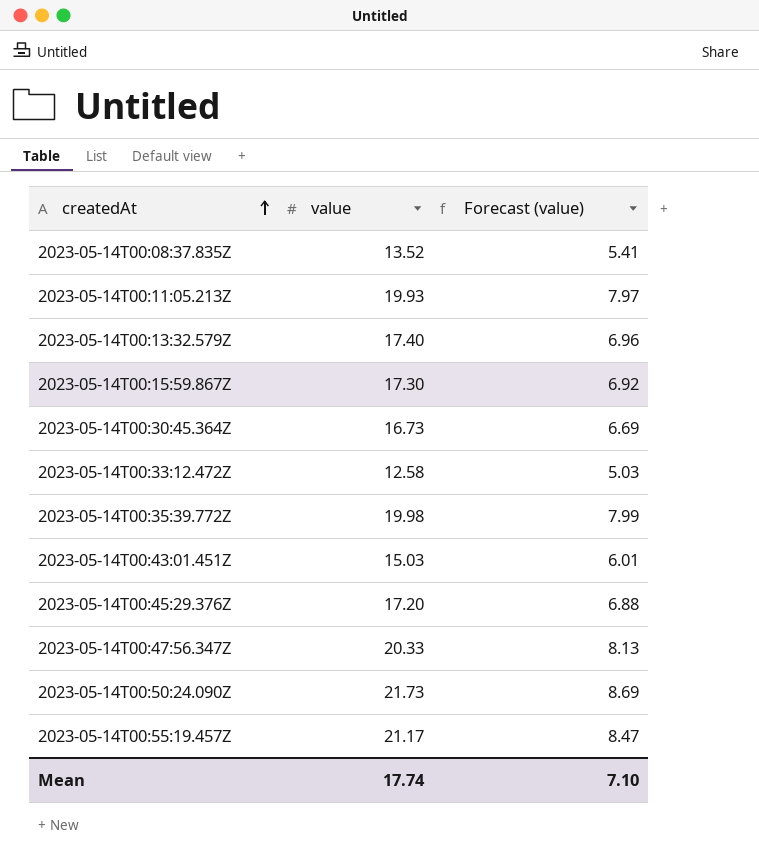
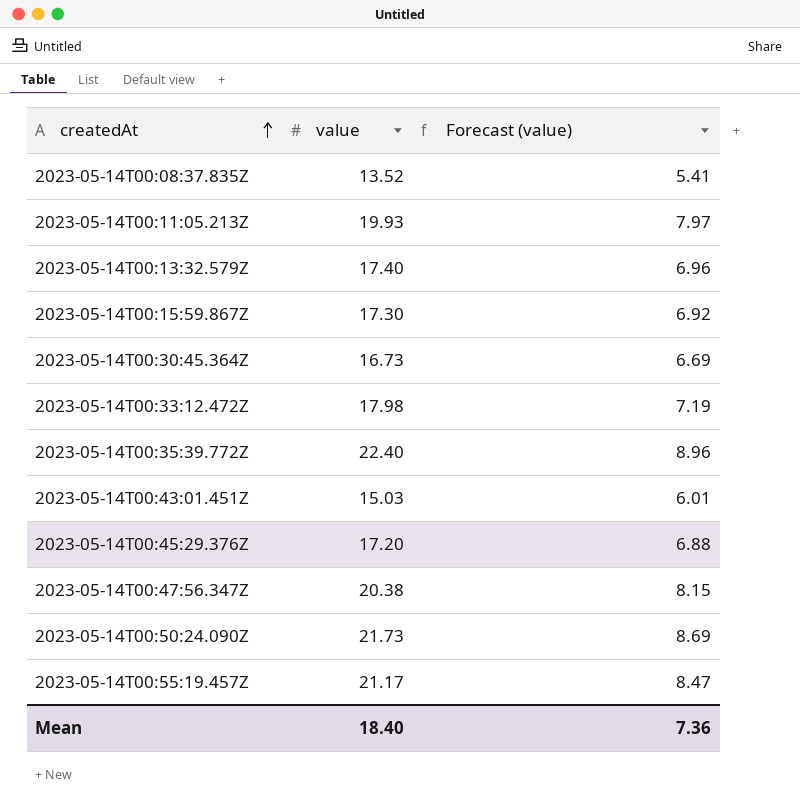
2023-05-14T00:33:12.472Z | value: 12.58 -> 17.98
2023-05-14T00:33:12.472Z | Forecast (value): 5.03 -> 7.19
2023-05-14T00:35:39.772Z | value: 19.98 -> 22.40
2023-05-14T00:35:39.772Z | Forecast (value): 7.99 -> 8.96
2023-05-14T00:47:56.347Z | value: 20.33 -> 20.38
2023-05-14T00:47:56.347Z | Forecast (value): 8.13 -> 8.15
Mean | value: 17.74 -> 18.40
Mean | Forecast (value): 7.10 -> 7.36

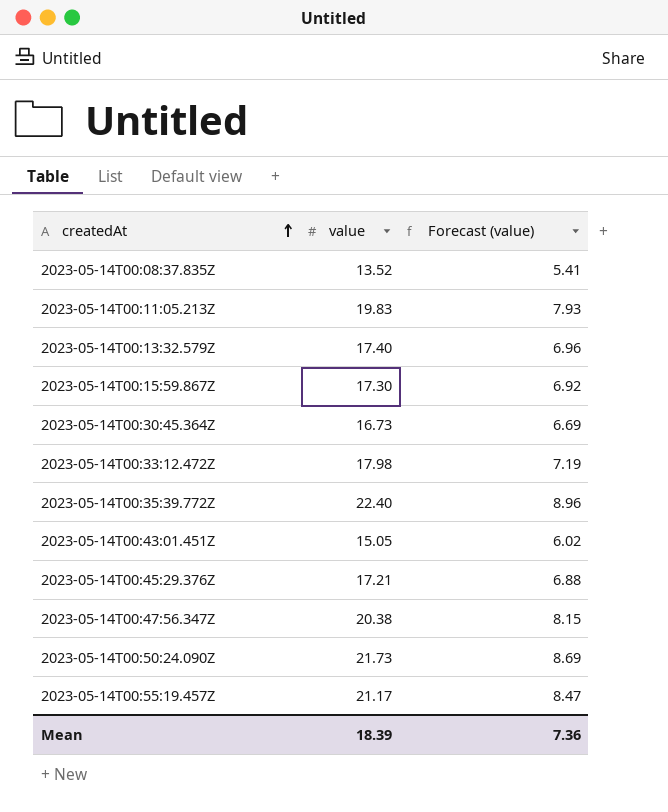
2023-05-14T00:11:05.213Z | value: 19.93 -> 19.83
2023-05-14T00:11:05.213Z | Forecast (value): 7.97 -> 7.93
2023-05-14T00:43:01.451Z | value: 15.03 -> 15.05
2023-05-14T00:43:01.451Z | Forecast (value): 6.01 -> 6.02
2023-05-14T00:45:29.376Z | value: 17.20 -> 17.21
Mean | value: 18.40 -> 18.39

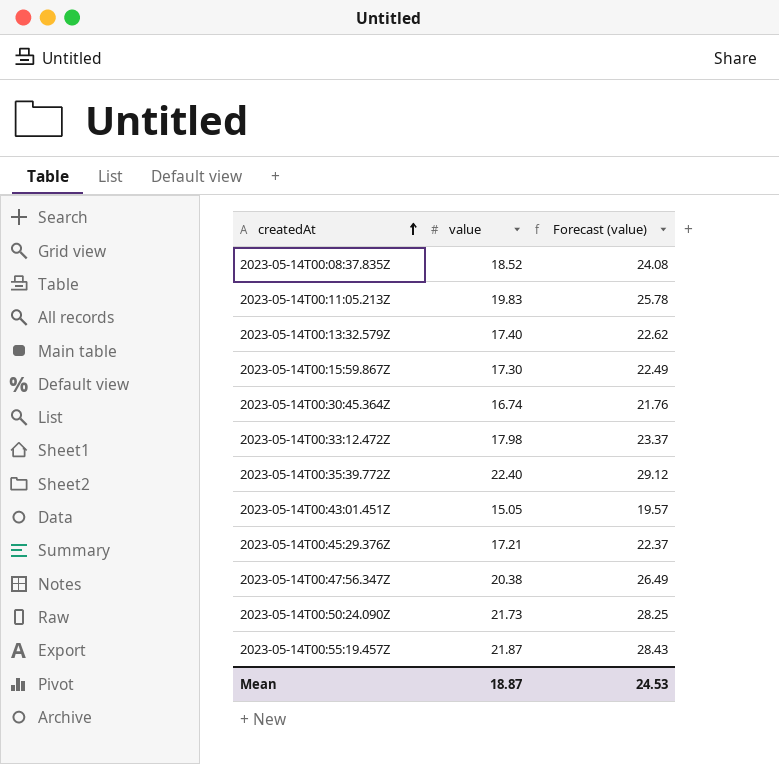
column Forecast (value) | formula: [value] * 0.4 -> [value] * 1.3
2023-05-14T00:08:37.835Z | value: 13.52 -> 18.52
2023-05-14T00:30:45.364Z | value: 16.73 -> 16.74
2023-05-14T00:55:19.457Z | value: 21.17 -> 21.87
Mean | value: 18.39 -> 18.87
Mean | Forecast (value): 7.36 -> 24.53

